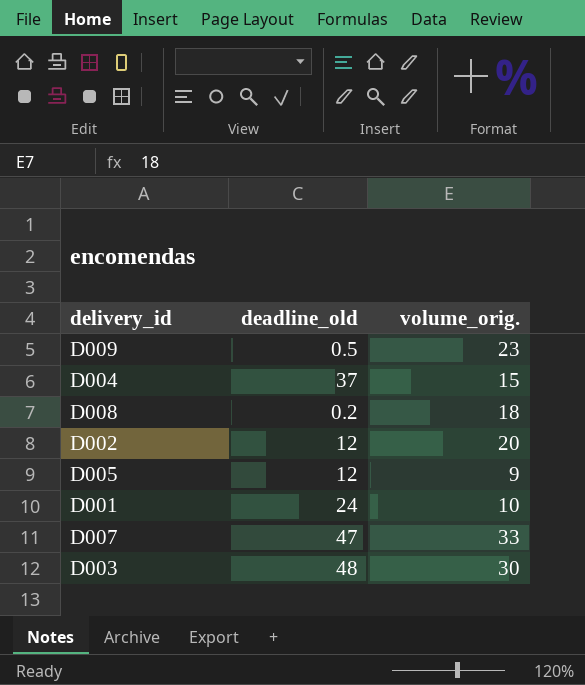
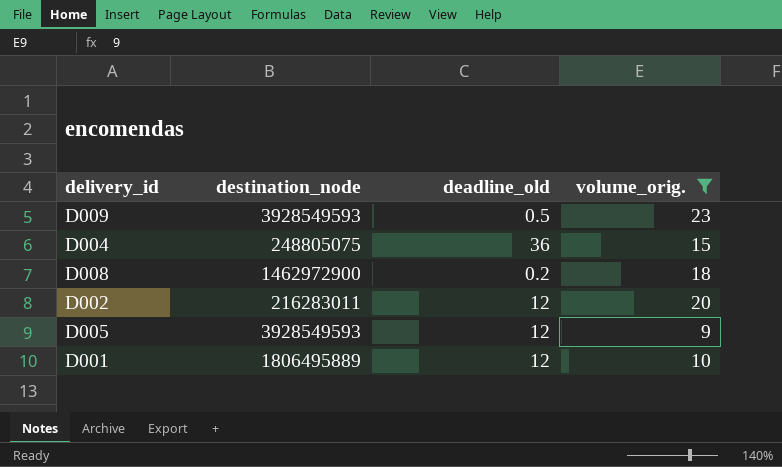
filter: none -> volume_orig. <= 23
column destination_node | position: none -> 2
D004 | deadline_old: 37 -> 36
D001 | deadline_old: 24 -> 12

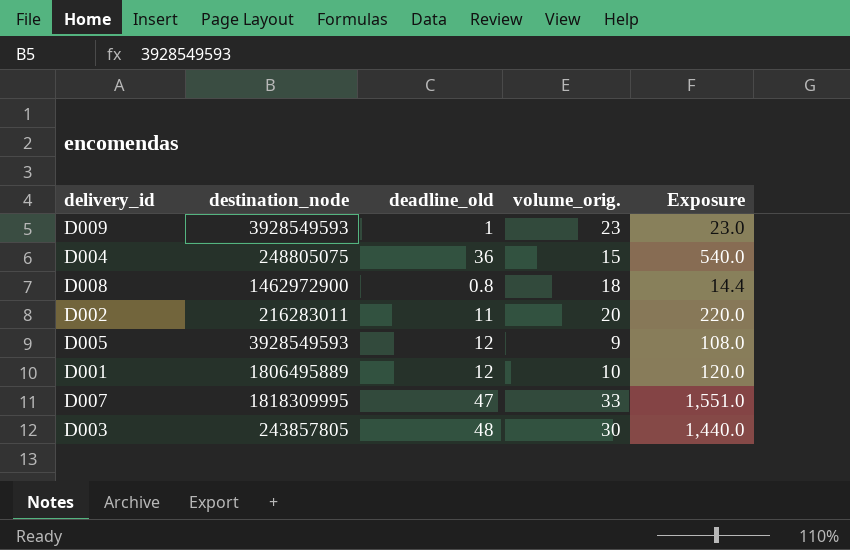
filter: volume_orig. <= 23 -> none
column Exposure | formula: none -> [deadline_old] * [volume_orig.]
D009 | deadline_old: 0.5 -> 1
D008 | deadline_old: 0.2 -> 0.8
D002 | deadline_old: 12 -> 11

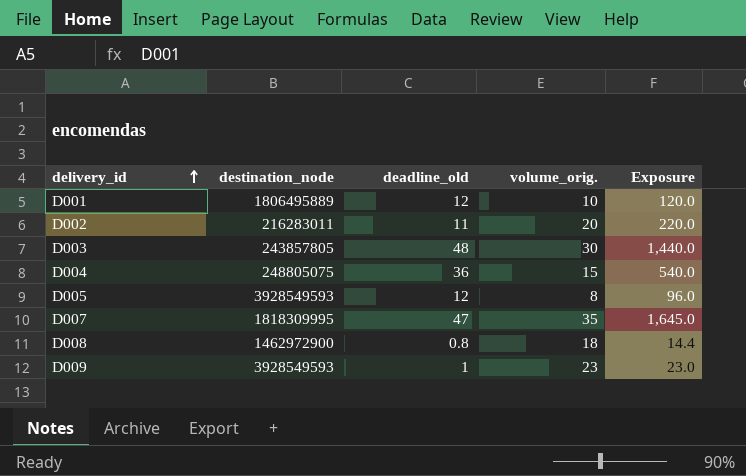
row order: none -> delivery_id ascending
D005 | volume_orig.: 9 -> 8
D005 | Exposure: 108.0 -> 96.0
D007 | volume_orig.: 33 -> 35
D007 | Exposure: 1,551.0 -> 1,645.0

